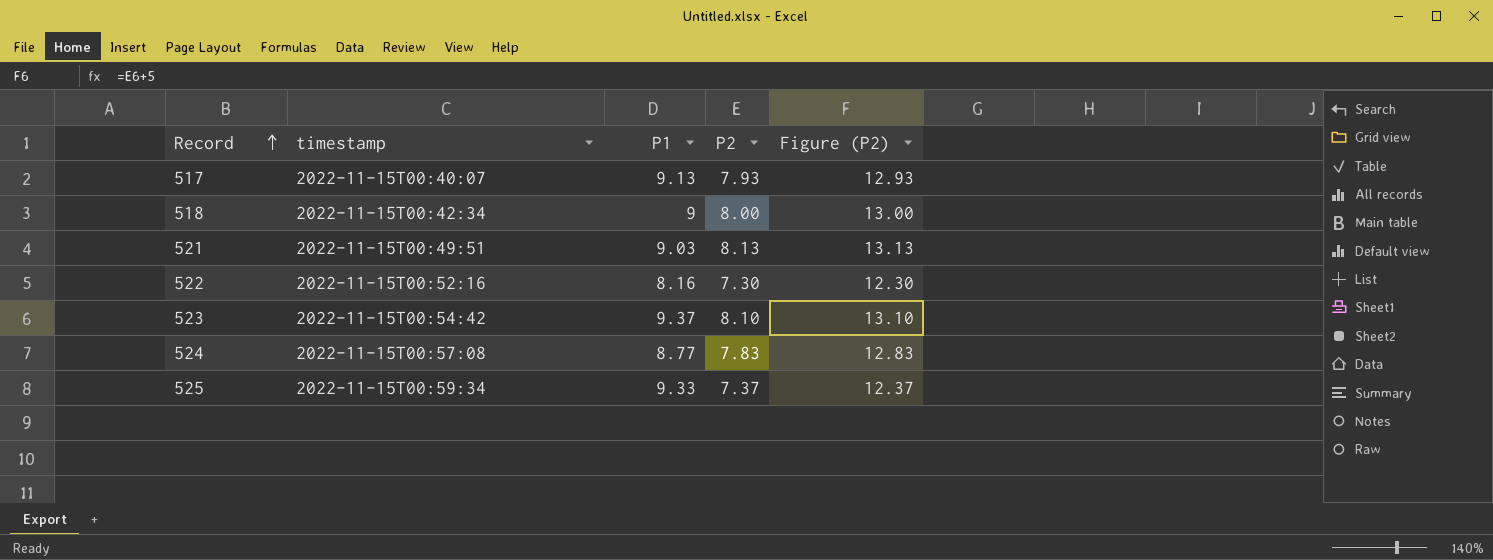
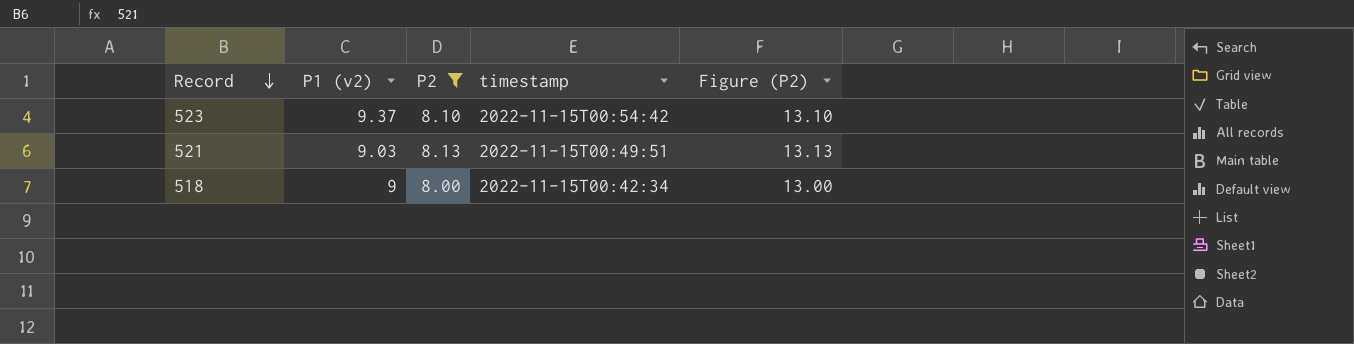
filter: none -> P2 >= 8.00
row order: Record ascending -> Record descending
column name: P1 -> P1 (v2)
column timestamp | position: 2 -> 4

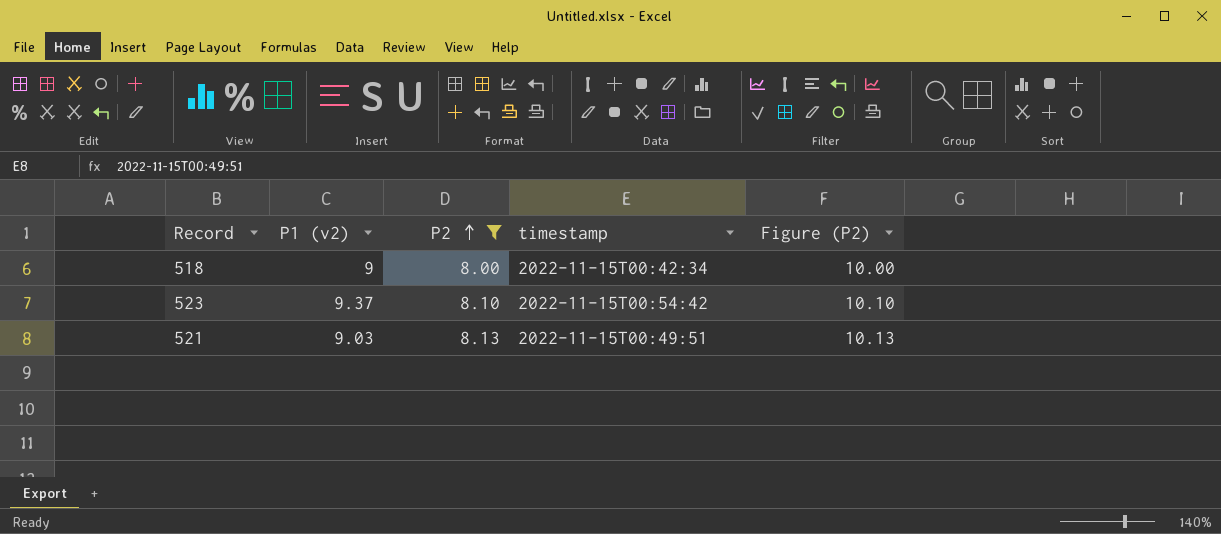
row order: Record descending -> P2 ascending
column Figure (P2) | formula: [P2] + 5 -> [P2] + 2

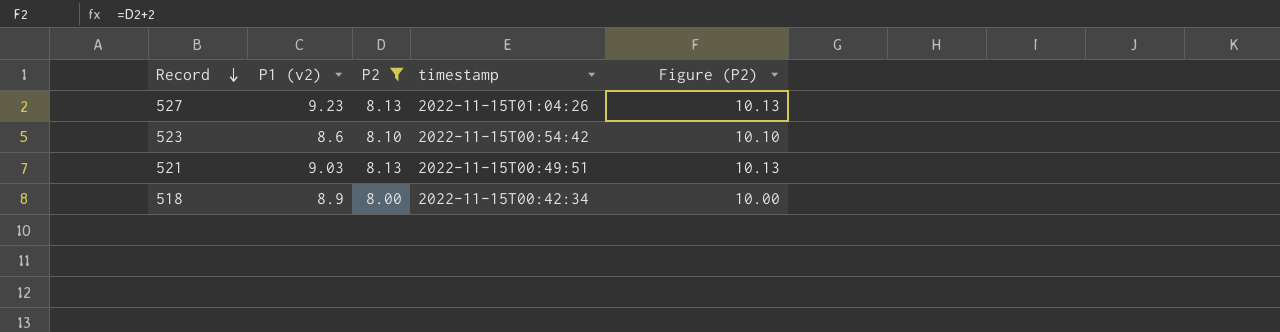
row order: P2 ascending -> Record descending
row 527: none -> 9.23 | 8.13 | 2022-11-15T01:04:26 | 10.13
523 | P1 (v2): 9.37 -> 8.6
518 | P1 (v2): 9 -> 8.9

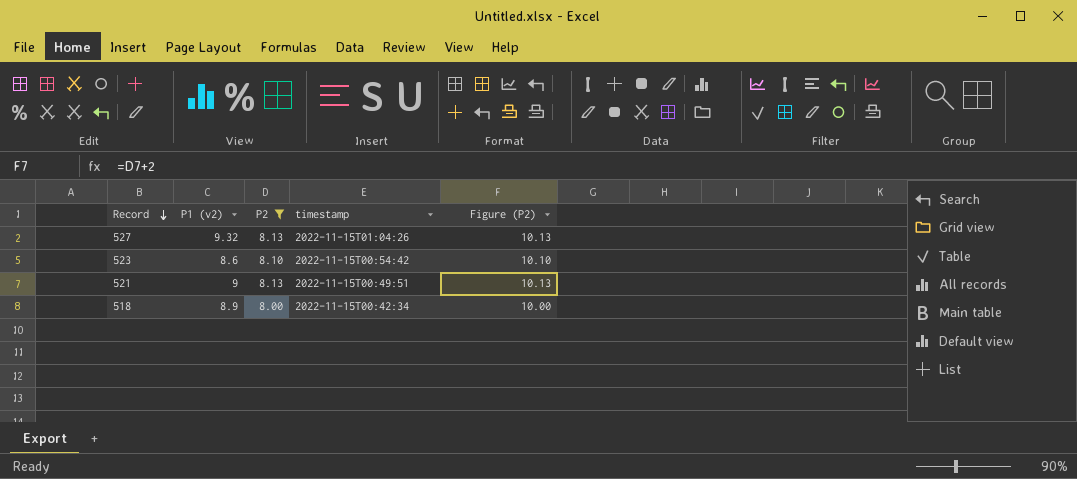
527 | P1 (v2): 9.23 -> 9.32
521 | P1 (v2): 9.03 -> 9

